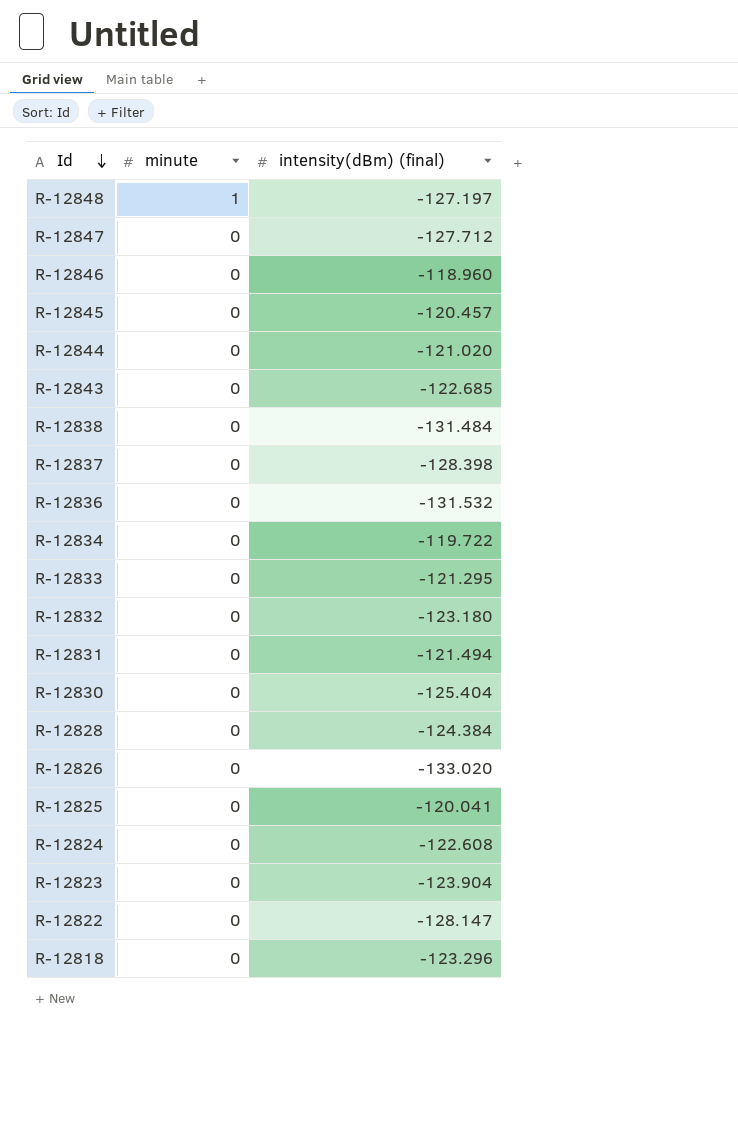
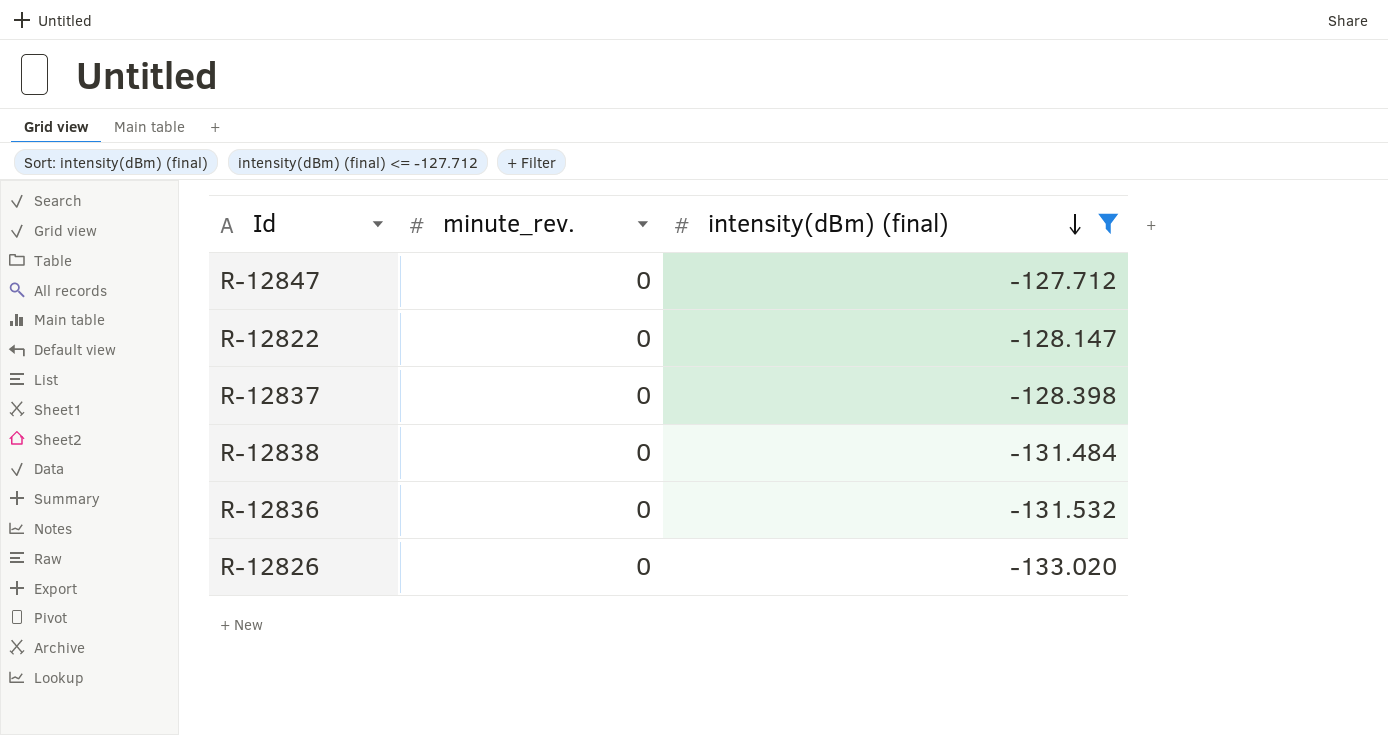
filter: none -> intensity(dBm) (final) <= -127.712
row order: Id descending -> intensity(dBm) (final) descending
column name: minute -> minute_rev.

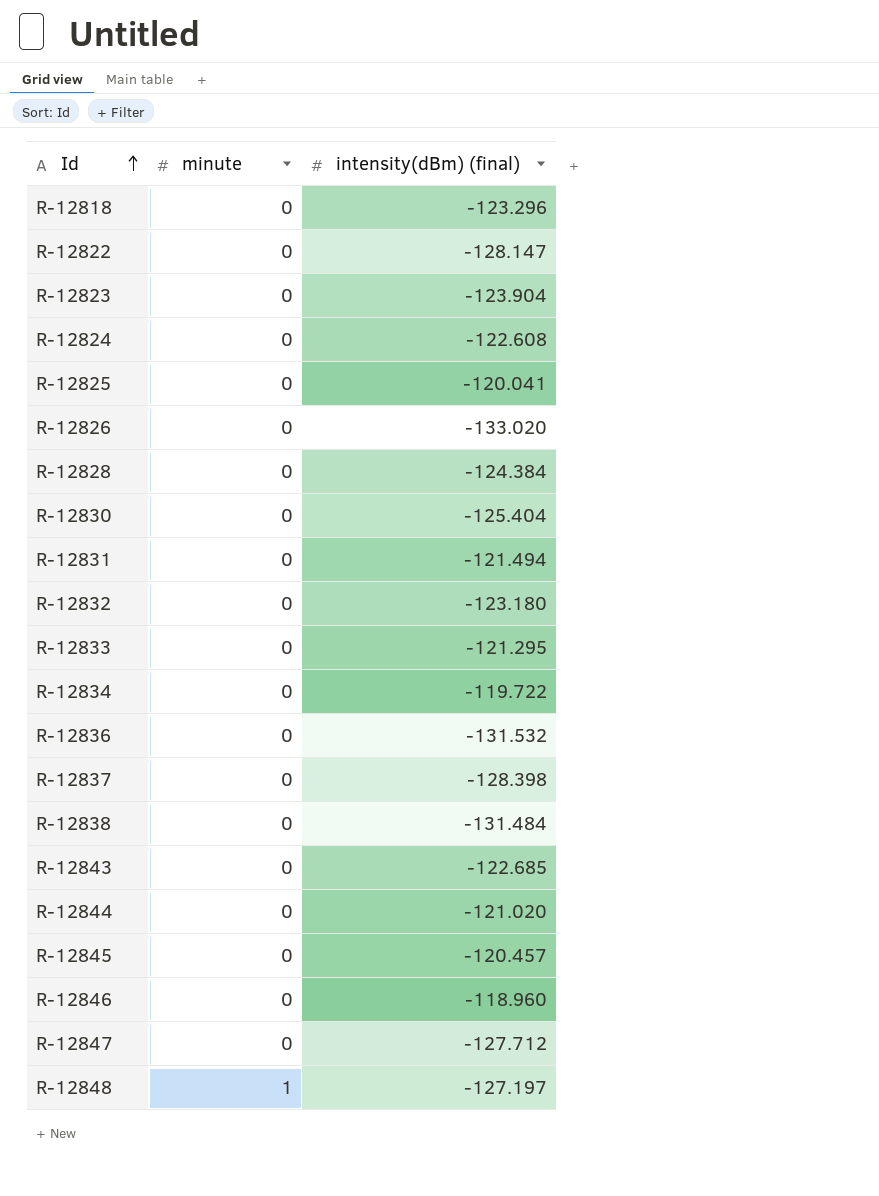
filter: intensity(dBm) (final) <= -127.712 -> none
row order: intensity(dBm) (final) descending -> Id ascending
column name: minute_rev. -> minute

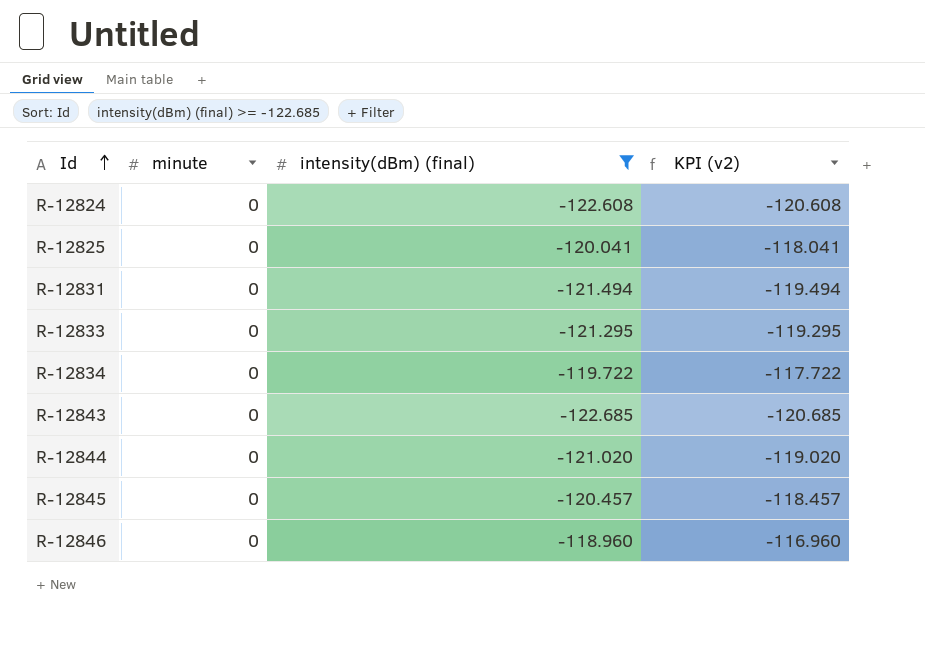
filter: none -> intensity(dBm) (final) >= -122.685
column KPI (v2) | formula: none -> [intensity(dBm) (final)] + 2

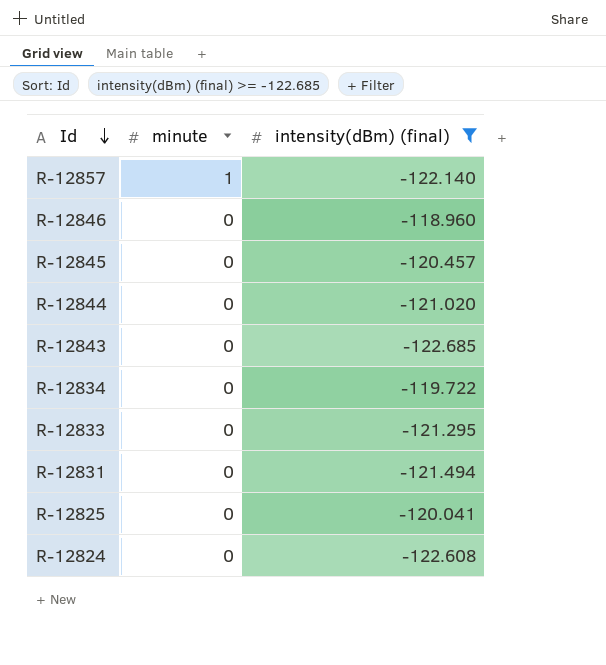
row order: Id ascending -> Id descending
column KPI (v2) | formula: [intensity(dBm) (final)] + 2 -> none
row R-12857: none -> 1 | -122.140

